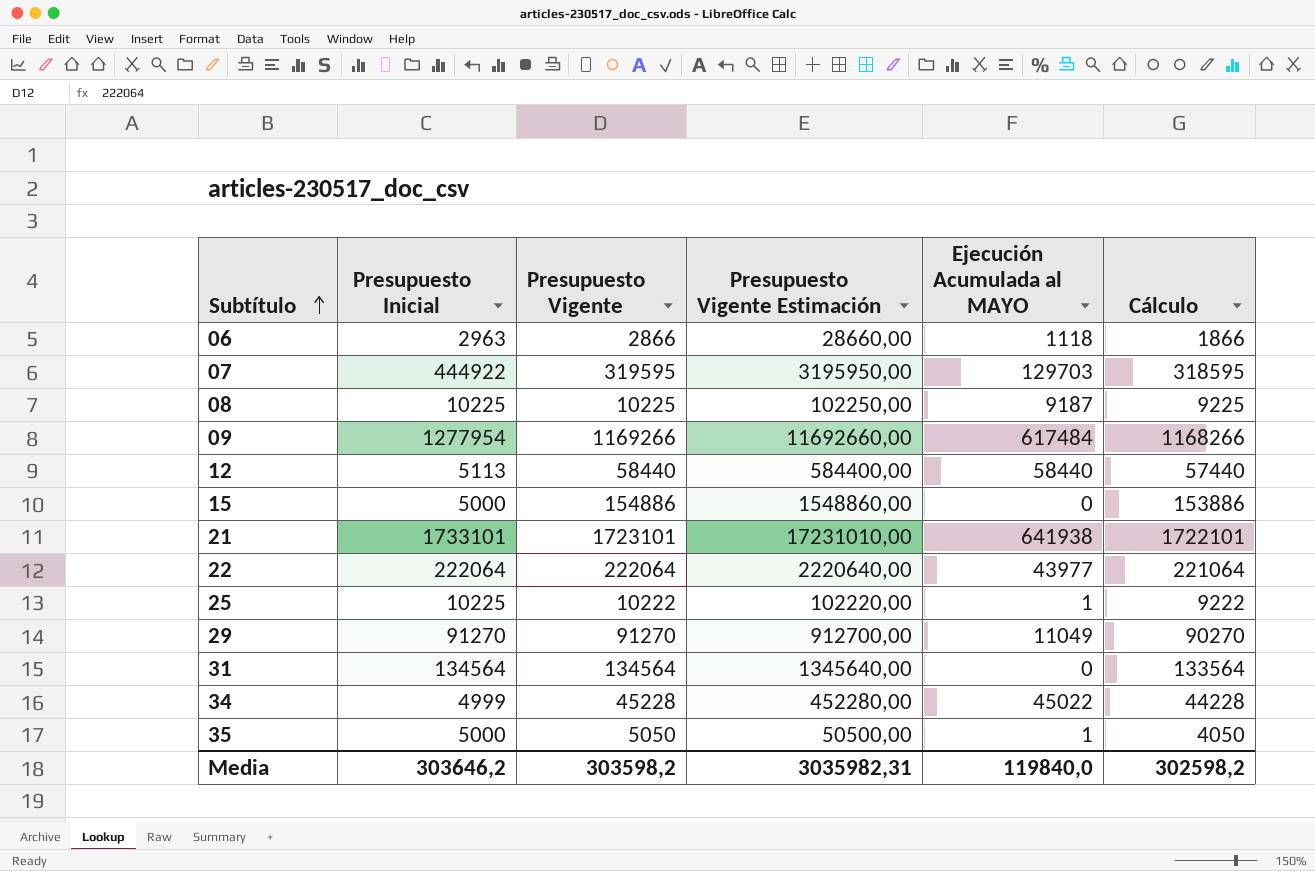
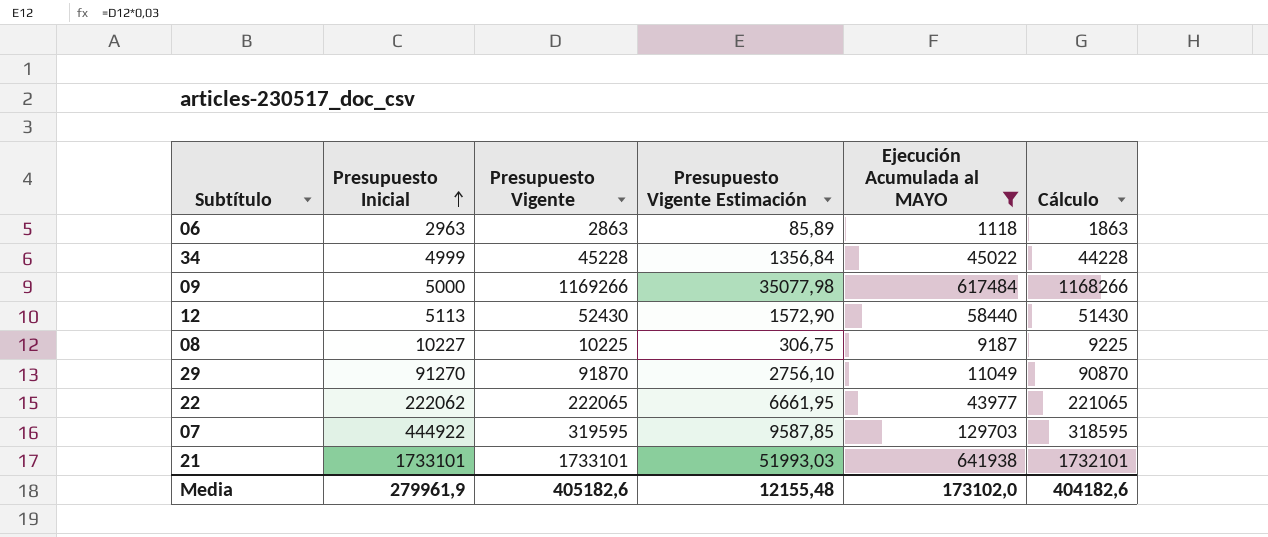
filter: none -> Ejecución Acumulada al MAYO >= 1118
row order: Subtítulo ascending -> Presupuesto Inicial ascending
column Presupuesto Vigente Estimación | formula: [Presupuesto Vigente] * 10 -> [Presupuesto Vigente] * 0,03
06 | Presupuesto Vigente: 2866 -> 2863
06 | Cálculo: 1866 -> 1863
09 | Presupuesto Inicial: 1277954 -> 5000
12 | Presupuesto Vigente: 58440 -> 52430
12 | Cálculo: 57440 -> 51430
08 | Presupuesto Inicial: 10225 -> 10227
29 | Presupuesto Vigente: 91270 -> 91870
29 | Cálculo: 90270 -> 90870
22 | Presupuesto Inicial: 222064 -> 222062
22 | Presupuesto Vigente: 222064 -> 222065
22 | Cálculo: 221064 -> 221065
21 | Presupuesto Vigente: 1723101 -> 1733101
21 | Cálculo: 1722101 -> 1732101
Media | Presupuesto Inicial: 303646,2 -> 279961,9
Media | Presupuesto Vigente: 303598,2 -> 405182,6
Media | Presupuesto Vigente Estimación: 3035982,31 -> 12155,48
Media | Ejecución Acumulada al MAYO: 119840,0 -> 173102,0
Media | Cálculo: 302598,2 -> 404182,6

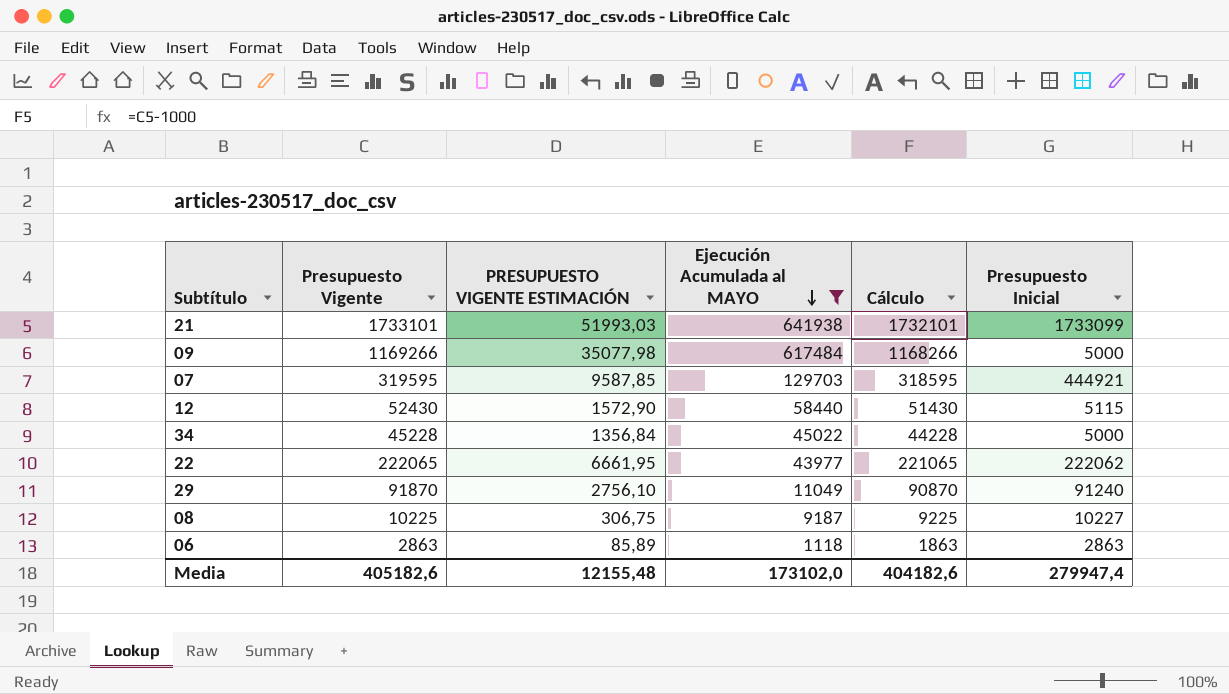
row order: Presupuesto Inicial ascending -> Ejecución Acumulada al MAYO descending
column name: Presupuesto Vigente Estimación -> PRESUPUESTO VIGENTE ESTIMACIÓN
column Presupuesto Inicial | position: 2 -> 6
21 | Presupuesto Inicial: 1733101 -> 1733099
07 | Presupuesto Inicial: 444922 -> 444921
12 | Presupuesto Inicial: 5113 -> 5115
34 | Presupuesto Inicial: 4999 -> 5000
29 | Presupuesto Inicial: 91270 -> 91240
06 | Presupuesto Inicial: 2963 -> 2863
Media | Presupuesto Inicial: 279961,9 -> 279947,4

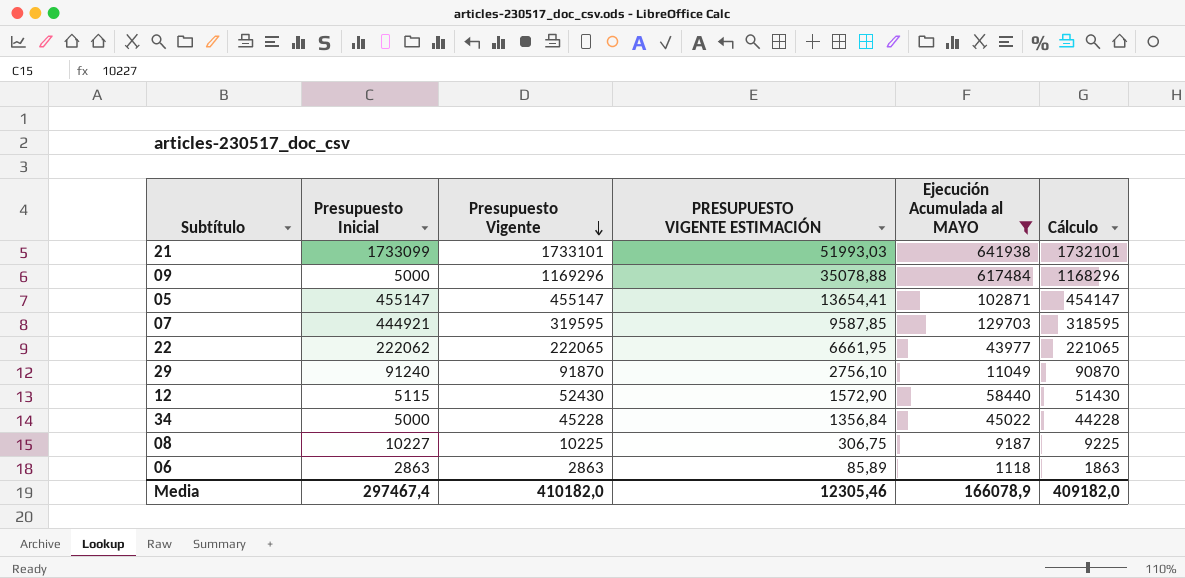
row order: Ejecución Acumulada al MAYO descending -> Presupuesto Vigente descending
column Presupuesto Inicial | position: 6 -> 2
09 | Presupuesto Vigente: 1169266 -> 1169296
09 | PRESUPUESTO VIGENTE ESTIMACIÓN: 35077,98 -> 35078,88
09 | Cálculo: 1168266 -> 1168296
row 05: none -> 455147 | 455147 | 13654,41 | 102871 | 454147
Media | Presupuesto Inicial: 279947,4 -> 297467,4
Media | Presupuesto Vigente: 405182,6 -> 410182,0
Media | PRESUPUESTO VIGENTE ESTIMACIÓN: 12155,48 -> 12305,46
Media | Ejecución Acumulada al MAYO: 173102,0 -> 166078,9
Media | Cálculo: 404182,6 -> 409182,0

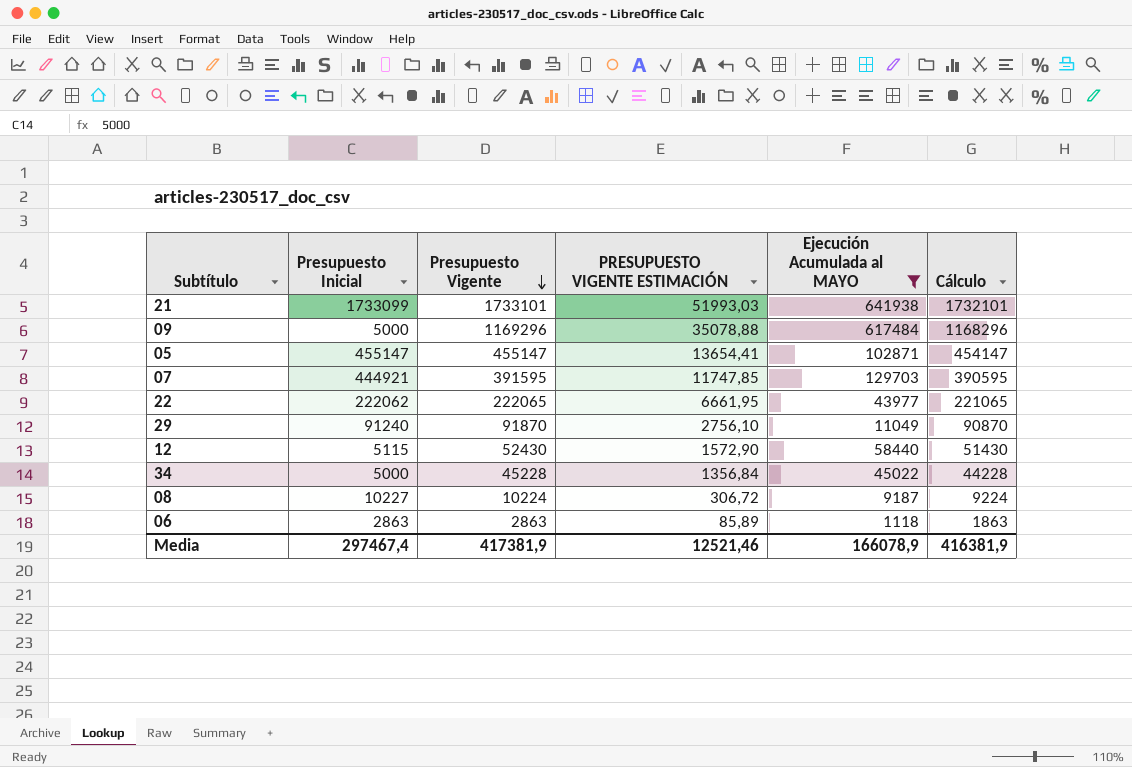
07 | Presupuesto Vigente: 319595 -> 391595
07 | PRESUPUESTO VIGENTE ESTIMACIÓN: 9587,85 -> 11747,85
07 | Cálculo: 318595 -> 390595
08 | Presupuesto Vigente: 10225 -> 10224
08 | PRESUPUESTO VIGENTE ESTIMACIÓN: 306,75 -> 306,72
08 | Cálculo: 9225 -> 9224
Media | Presupuesto Vigente: 410182,0 -> 417381,9
Media | PRESUPUESTO VIGENTE ESTIMACIÓN: 12305,46 -> 12521,46
Media | Cálculo: 409182,0 -> 416381,9

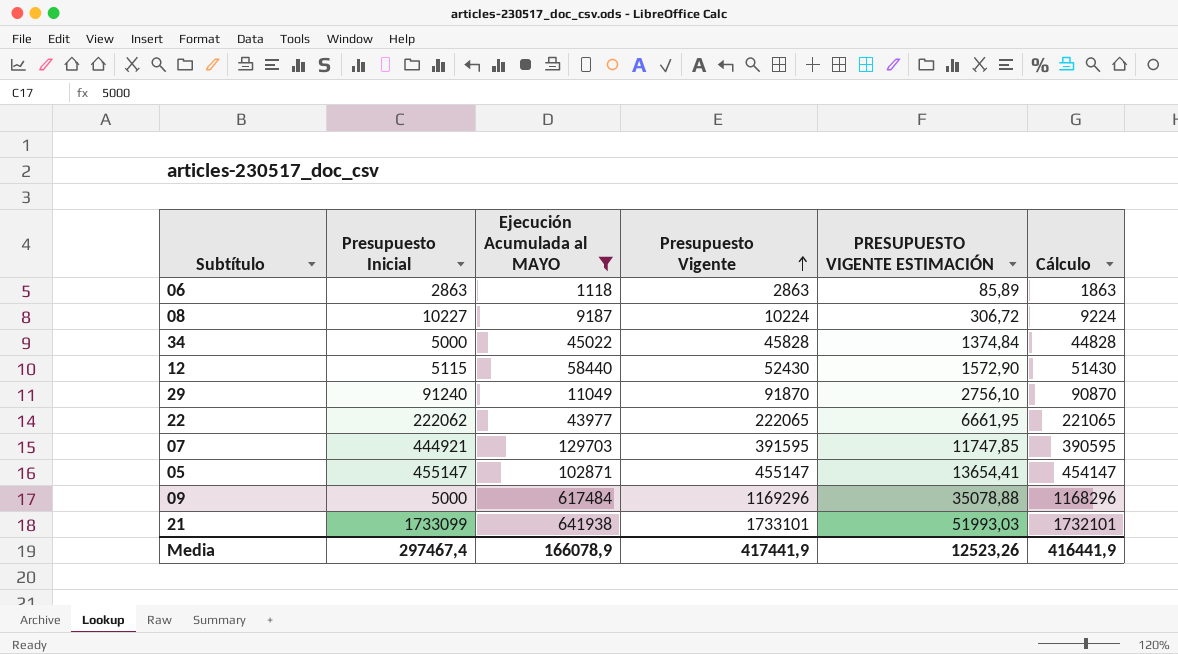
row order: Presupuesto Vigente descending -> Presupuesto Vigente ascending
column Ejecución Acumulada al MAYO | position: 5 -> 3
34 | Presupuesto Vigente: 45228 -> 45828
34 | PRESUPUESTO VIGENTE ESTIMACIÓN: 1356,84 -> 1374,84
34 | Cálculo: 44228 -> 44828
Media | Presupuesto Vigente: 417381,9 -> 417441,9
Media | PRESUPUESTO VIGENTE ESTIMACIÓN: 12521,46 -> 12523,26
Media | Cálculo: 416381,9 -> 416441,9

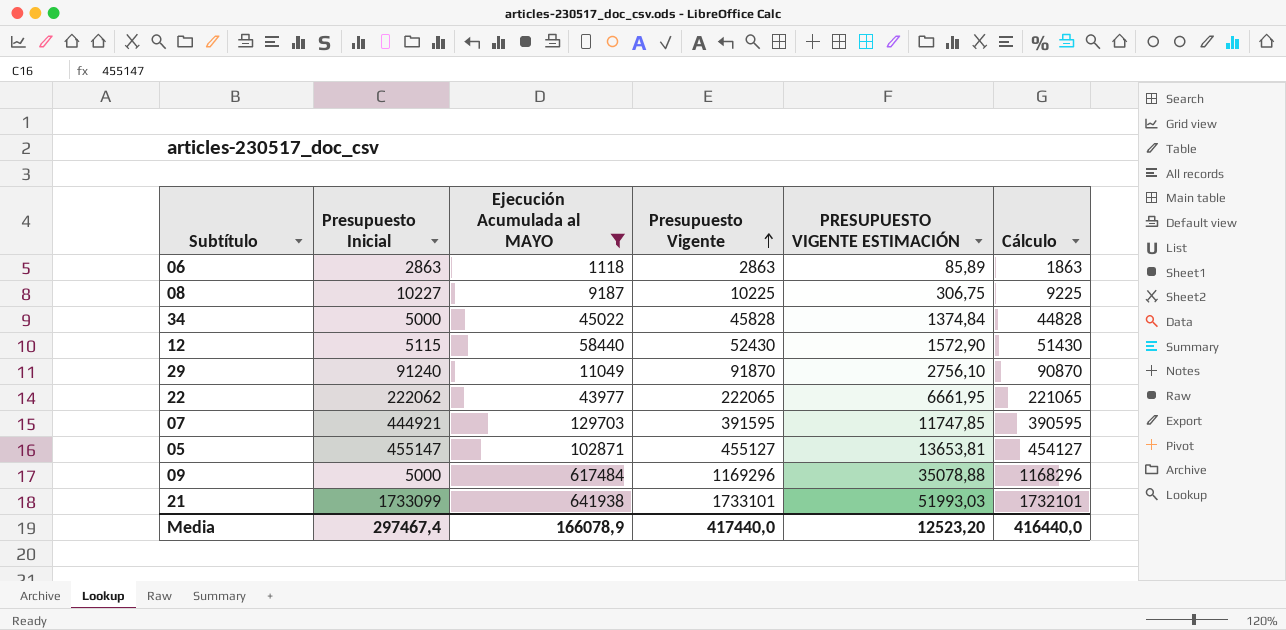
08 | Presupuesto Vigente: 10224 -> 10225
08 | PRESUPUESTO VIGENTE ESTIMACIÓN: 306,72 -> 306,75
08 | Cálculo: 9224 -> 9225
05 | Presupuesto Vigente: 455147 -> 455127
05 | PRESUPUESTO VIGENTE ESTIMACIÓN: 13654,41 -> 13653,81
05 | Cálculo: 454147 -> 454127
Media | Presupuesto Vigente: 417441,9 -> 417440,0
Media | PRESUPUESTO VIGENTE ESTIMACIÓN: 12523,26 -> 12523,20
Media | Cálculo: 416441,9 -> 416440,0

